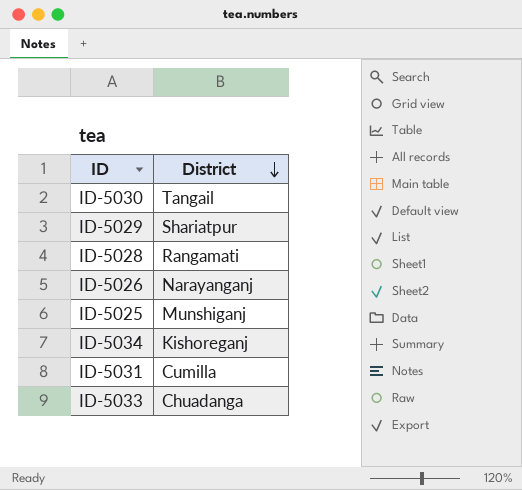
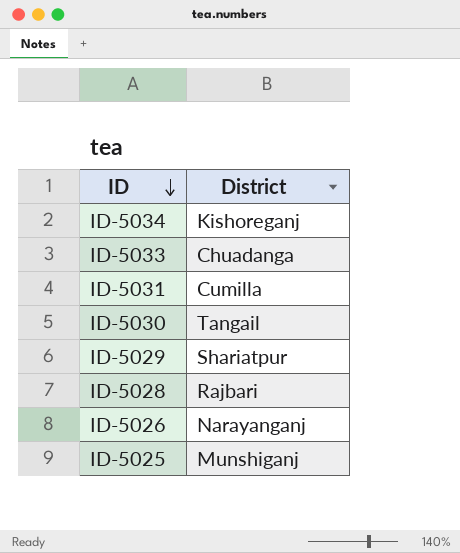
row order: District descending -> ID descending
ID-5028 | District: Rangamati -> Rajbari

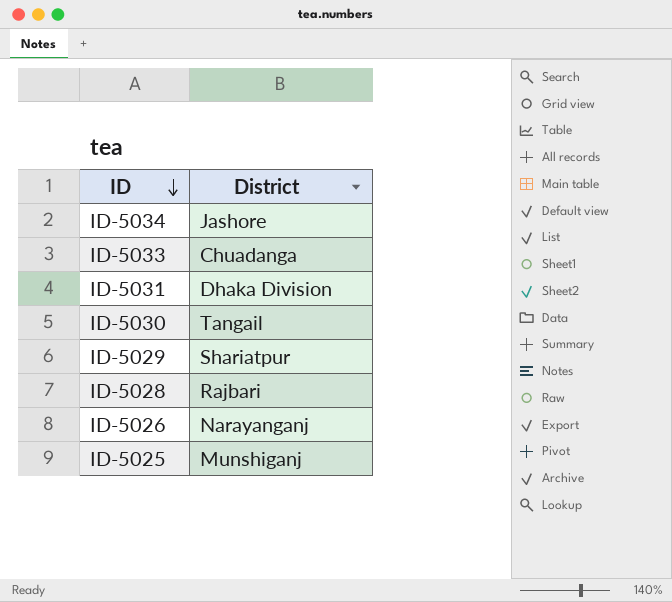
ID-5034 | District: Kishoreganj -> Jashore
ID-5031 | District: Cumilla -> Dhaka Division

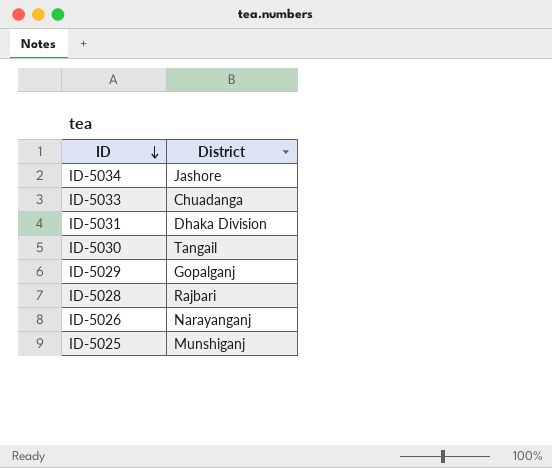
ID-5029 | District: Shariatpur -> Gopalganj

